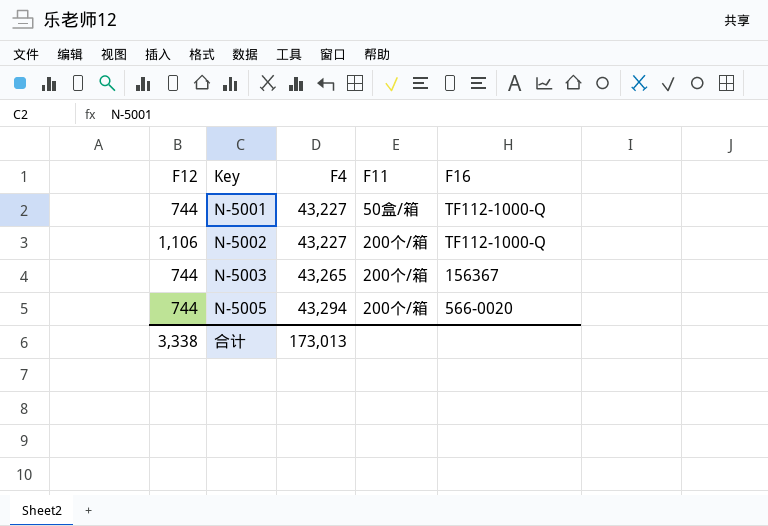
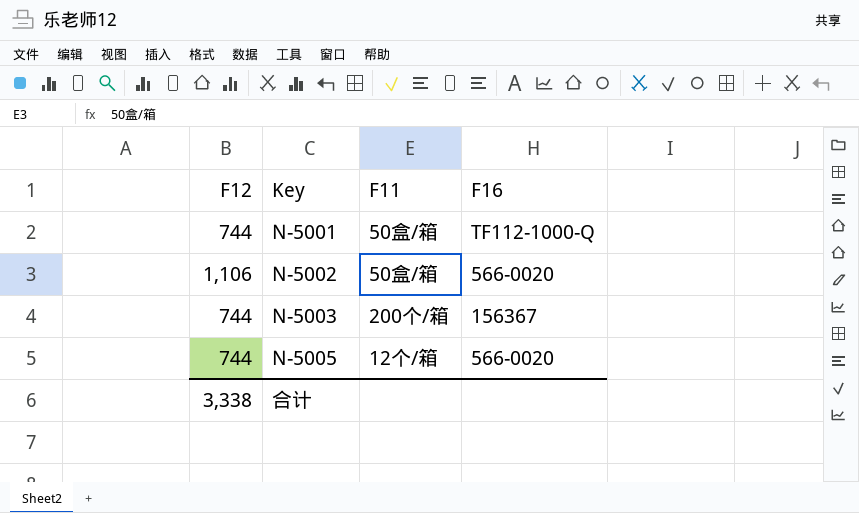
column F4 | position: 3 -> none
N-5002 | F11: 200个/箱 -> 50盒/箱
N-5002 | F16: TF112-1000-Q -> 566-0020
N-5005 | F11: 200个/箱 -> 12个/箱

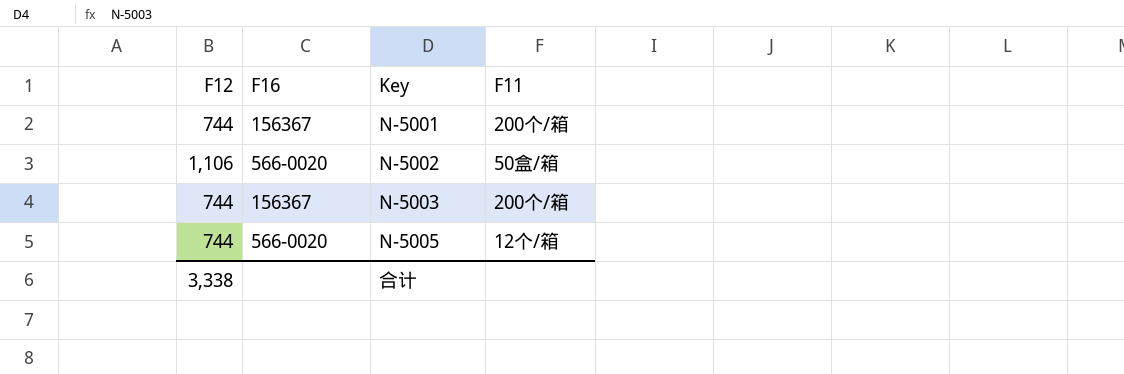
column F16 | position: 4 -> 2
N-5001 | F16: TF112-1000-Q -> 156367
N-5001 | F11: 50盒/箱 -> 200个/箱

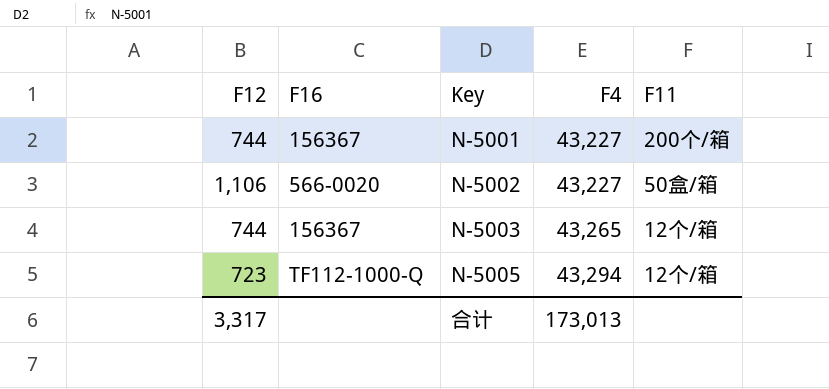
column F4 | position: none -> 4
N-5003 | F11: 200个/箱 -> 12个/箱
N-5005 | F12: 744 -> 723
N-5005 | F16: 566-0020 -> TF112-1000-Q
合计 | F12: 3,338 -> 3,317

